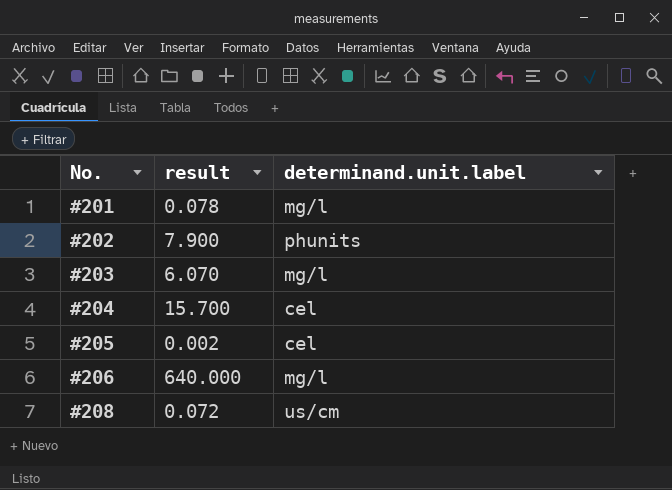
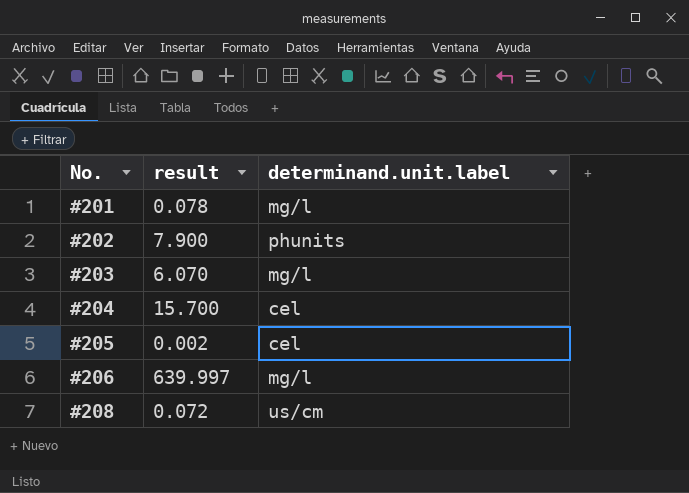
#206 | result: 640.000 -> 639.997

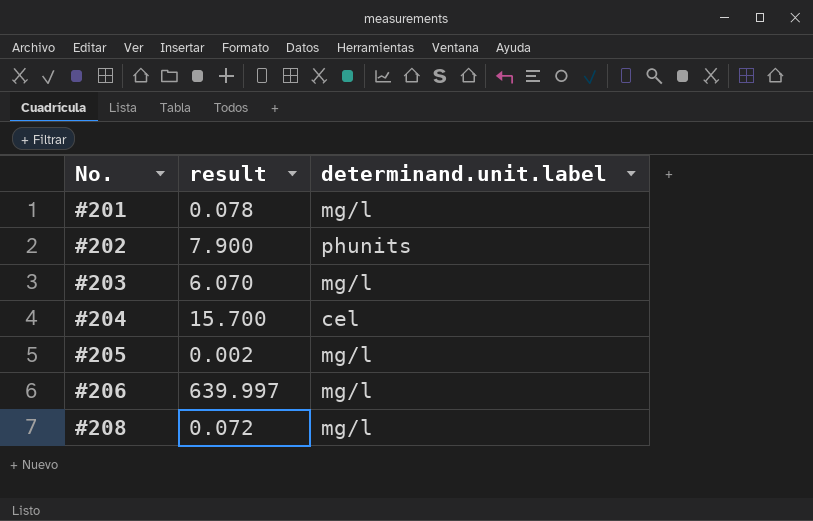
#205 | determinand.unit.label: cel -> mg/l
#208 | determinand.unit.label: us/cm -> mg/l

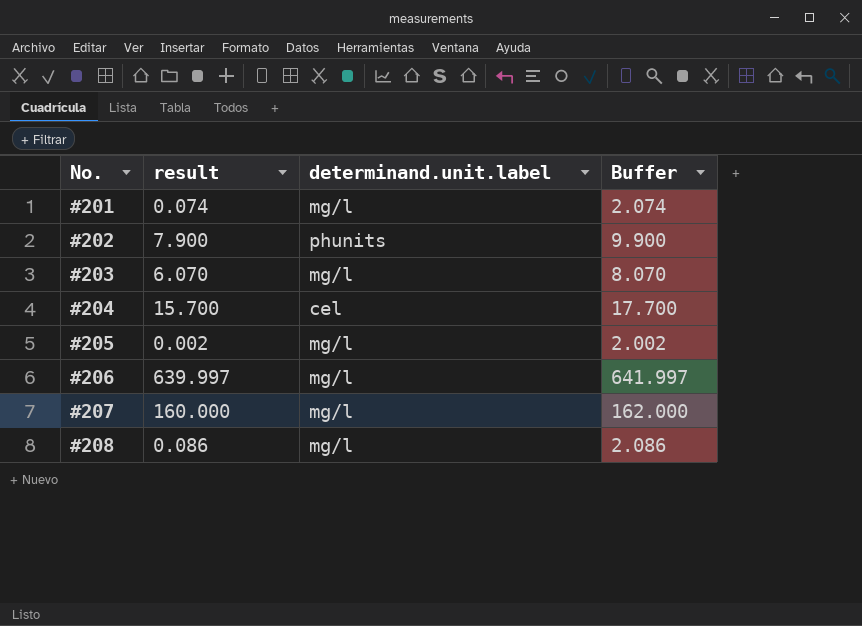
column Buffer | formula: none -> [result] + 2
#201 | result: 0.078 -> 0.074
row #207: none -> 160.000 | mg/l | 162.000
#208 | result: 0.072 -> 0.086

